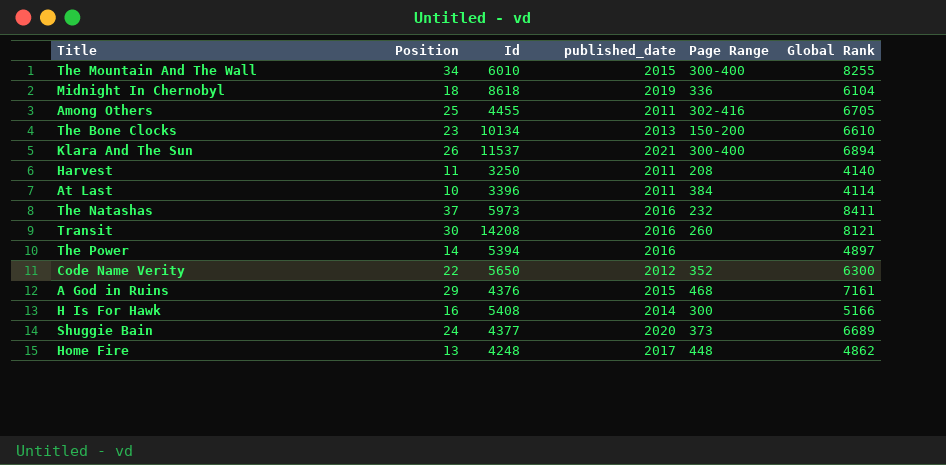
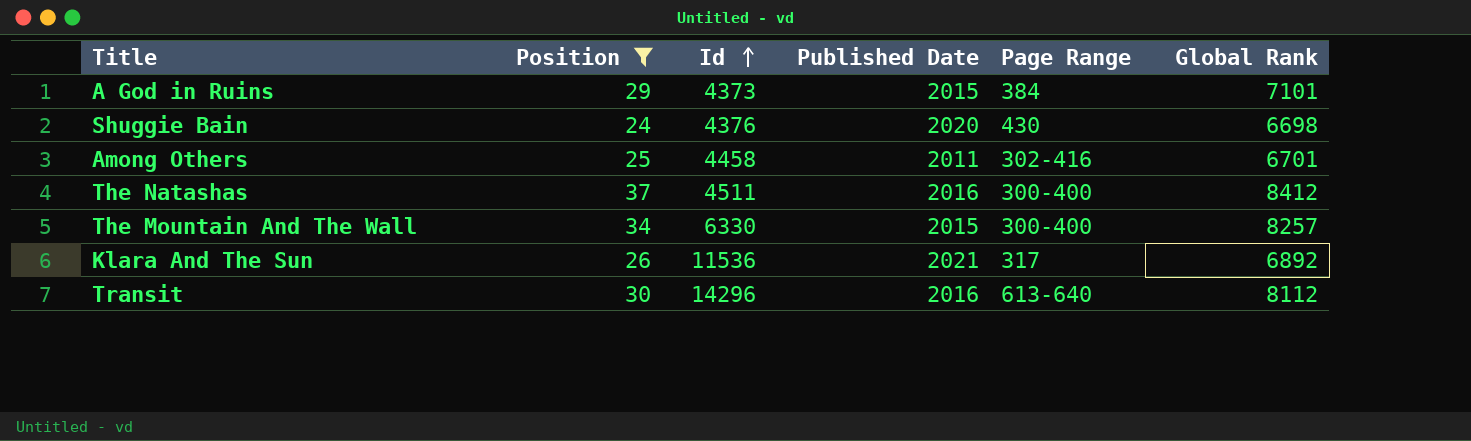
filter: none -> Position >= 24
row order: none -> Id ascending
column name: published_date -> Published Date
A God in Ruins | Id: 4376 -> 4373
A God in Ruins | Page Range: 468 -> 384
A God in Ruins | Global Rank: 7161 -> 7101
Shuggie Bain | Id: 4377 -> 4376
Shuggie Bain | Page Range: 373 -> 430
Shuggie Bain | Global Rank: 6689 -> 6698
Among Others | Id: 4455 -> 4458
Among Others | Global Rank: 6705 -> 6701
The Natashas | Id: 5973 -> 4511
The Natashas | Page Range: 232 -> 300-400
The Natashas | Global Rank: 8411 -> 8412
The Mountain And The Wall | Id: 6010 -> 6330
The Mountain And The Wall | Global Rank: 8255 -> 8257
Klara And The Sun | Id: 11537 -> 11536
Klara And The Sun | Page Range: 300-400 -> 317
Klara And The Sun | Global Rank: 6894 -> 6892
Transit | Id: 14208 -> 14296
Transit | Page Range: 260 -> 613-640
Transit | Global Rank: 8121 -> 8112

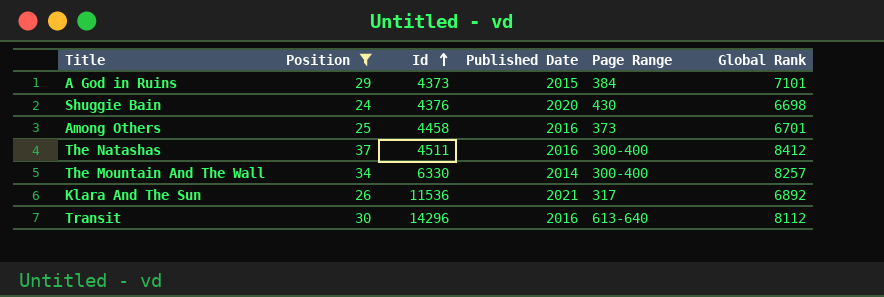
Among Others | Published Date: 2011 -> 2016
Among Others | Page Range: 302-416 -> 373
The Mountain And The Wall | Published Date: 2015 -> 2014

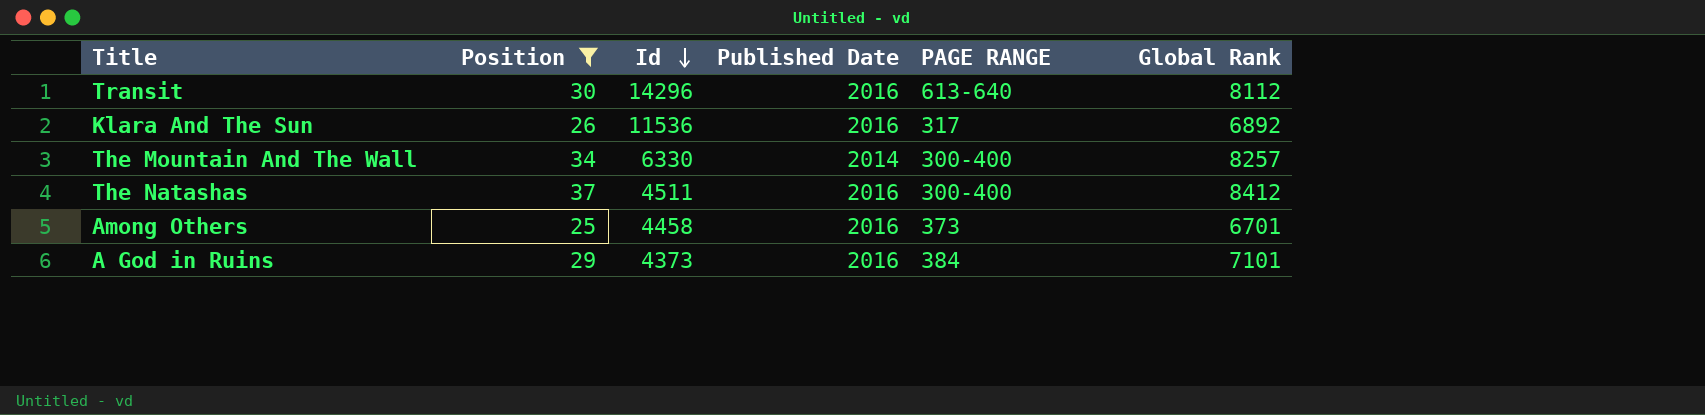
row order: Id ascending -> Id descending
column name: Page Range -> PAGE RANGE
row Shuggie Bain: 24 | 4376 | 2020 | 430 | 6698 -> none
Klara And The Sun | Published Date: 2021 -> 2016
A God in Ruins | Published Date: 2015 -> 2016

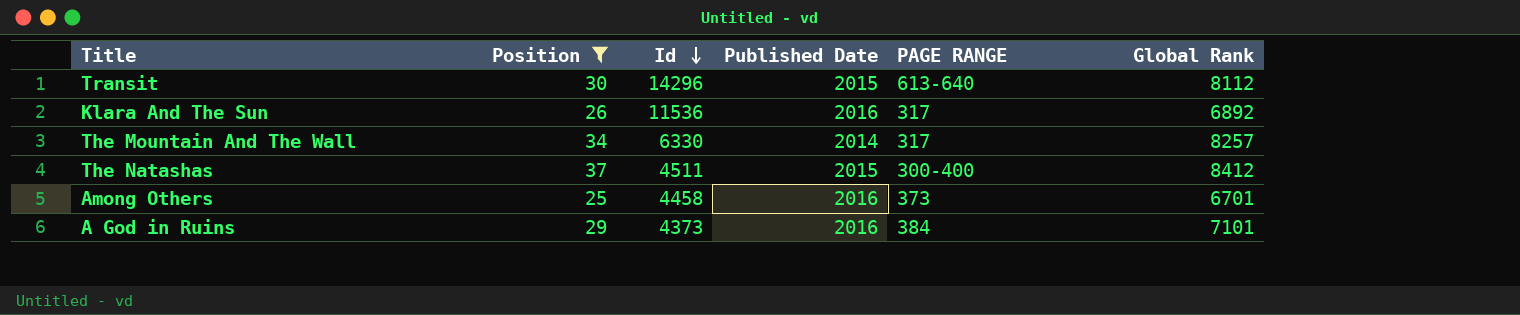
Transit | Published Date: 2016 -> 2015
The Mountain And The Wall | PAGE RANGE: 300-400 -> 317
The Natashas | Published Date: 2016 -> 2015

